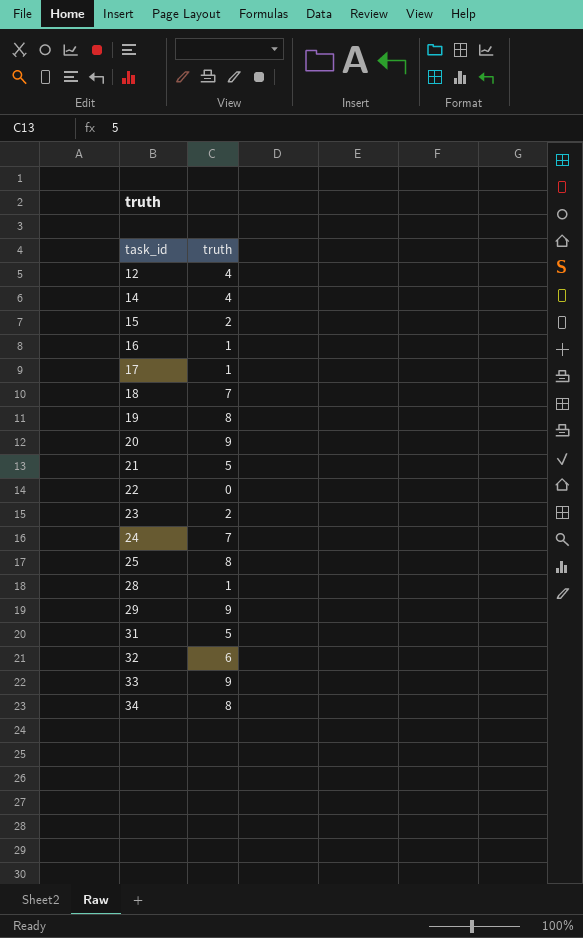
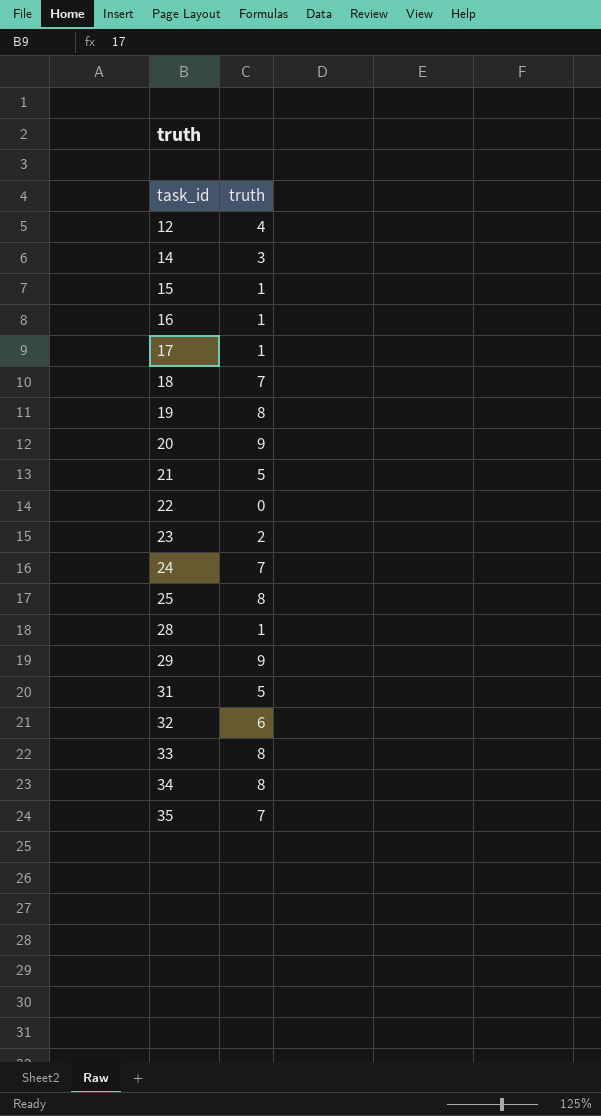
14 | truth: 4 -> 3
15 | truth: 2 -> 1
33 | truth: 9 -> 8
row 35: none -> 7

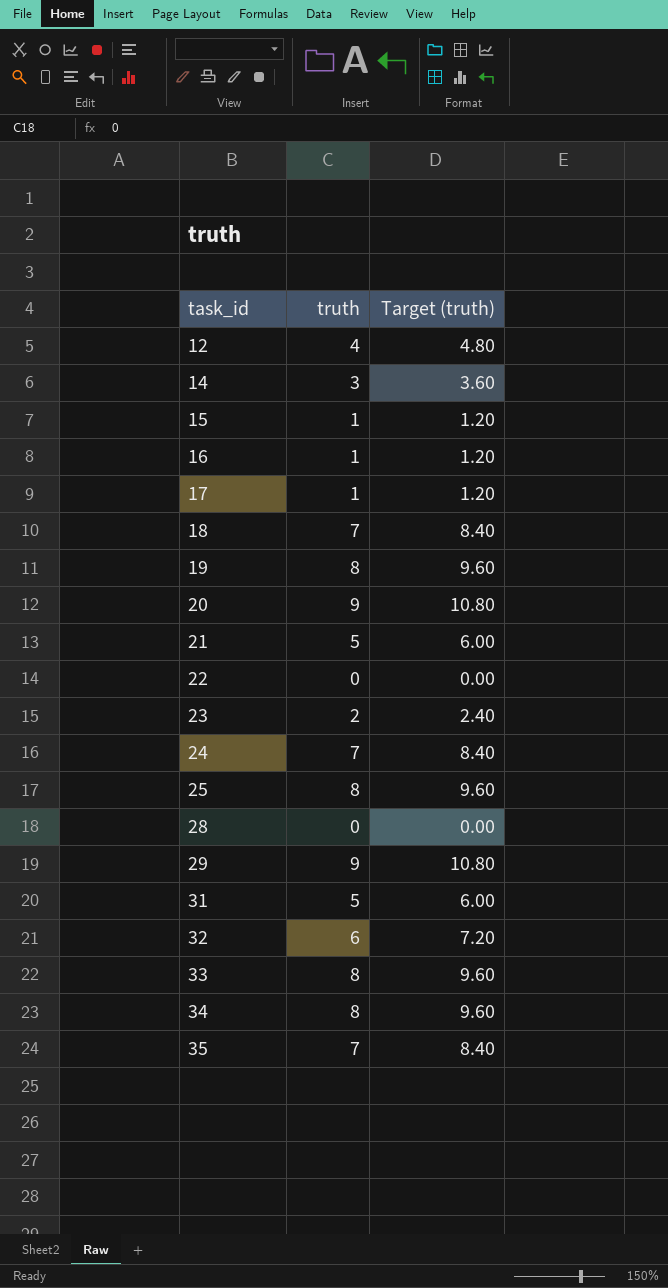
column Target (truth) | formula: none -> [truth] * 1.2
28 | truth: 1 -> 0

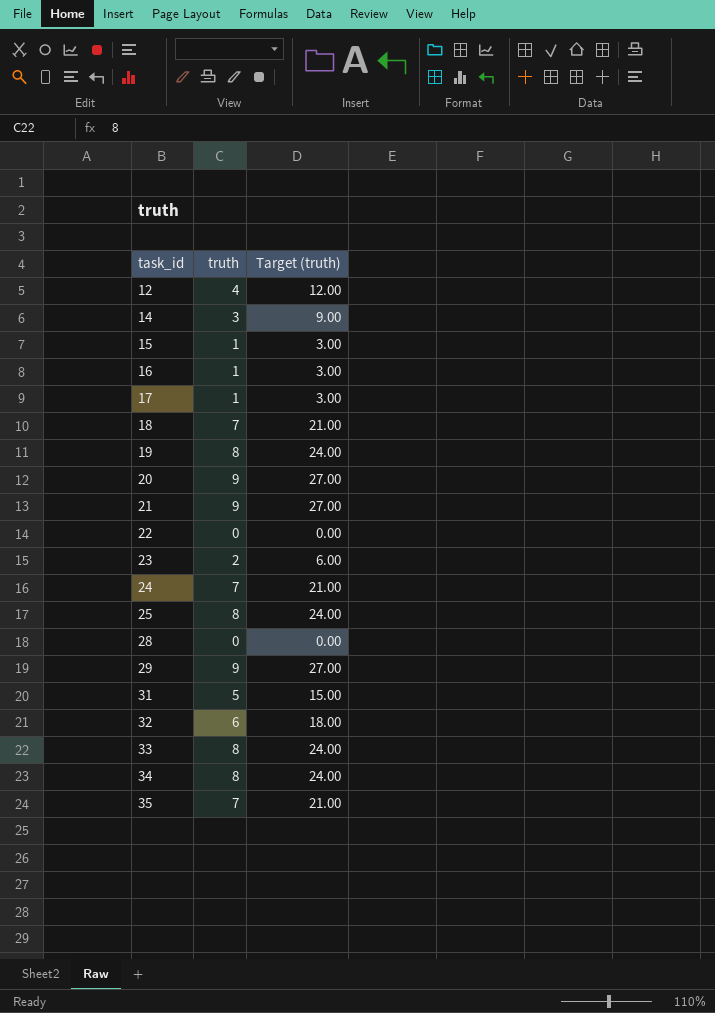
column Target (truth) | formula: [truth] * 1.2 -> [truth] * 3
21 | truth: 5 -> 9

